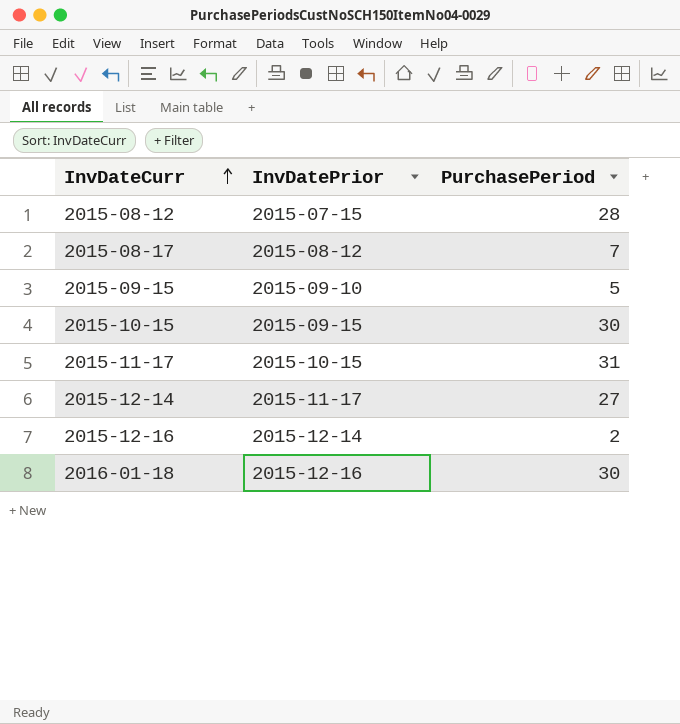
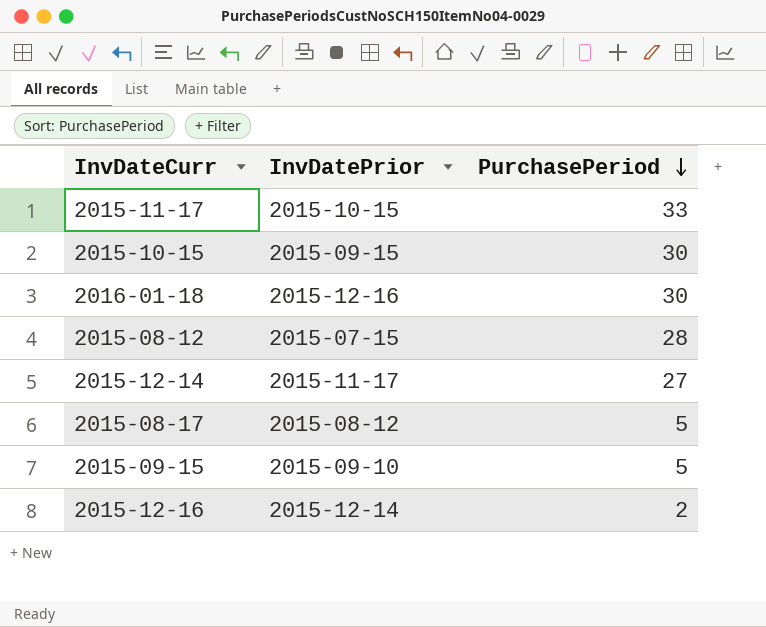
row order: InvDateCurr ascending -> PurchasePeriod descending
2015-11-17 | PurchasePeriod: 31 -> 33
2015-08-17 | PurchasePeriod: 7 -> 5

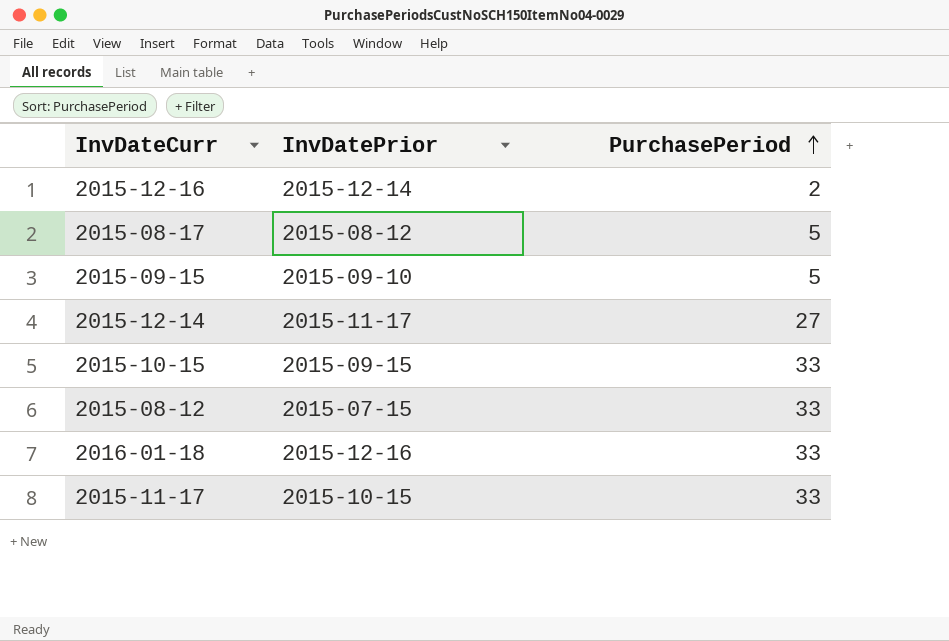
row order: PurchasePeriod descending -> PurchasePeriod ascending
2015-10-15 | PurchasePeriod: 30 -> 33
2015-08-12 | PurchasePeriod: 28 -> 33
2016-01-18 | PurchasePeriod: 30 -> 33

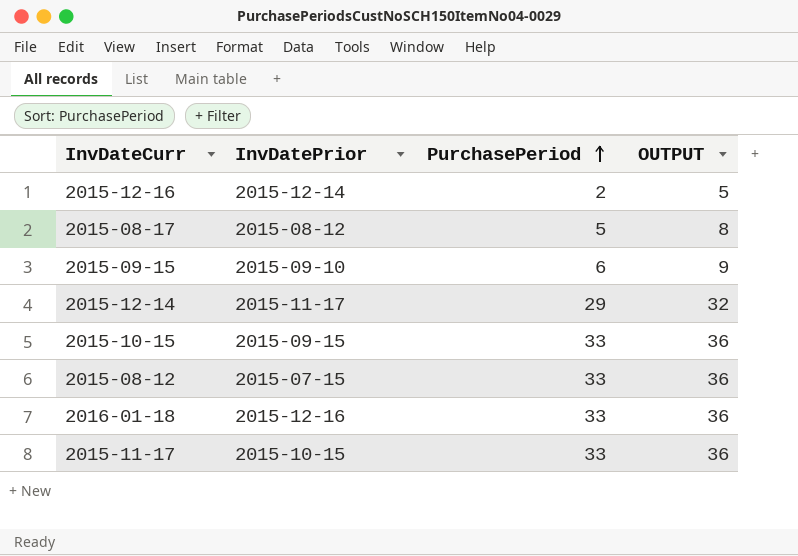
column OUTPUT | formula: none -> [PurchasePeriod] + 3
2015-09-15 | PurchasePeriod: 5 -> 6
2015-12-14 | PurchasePeriod: 27 -> 29

